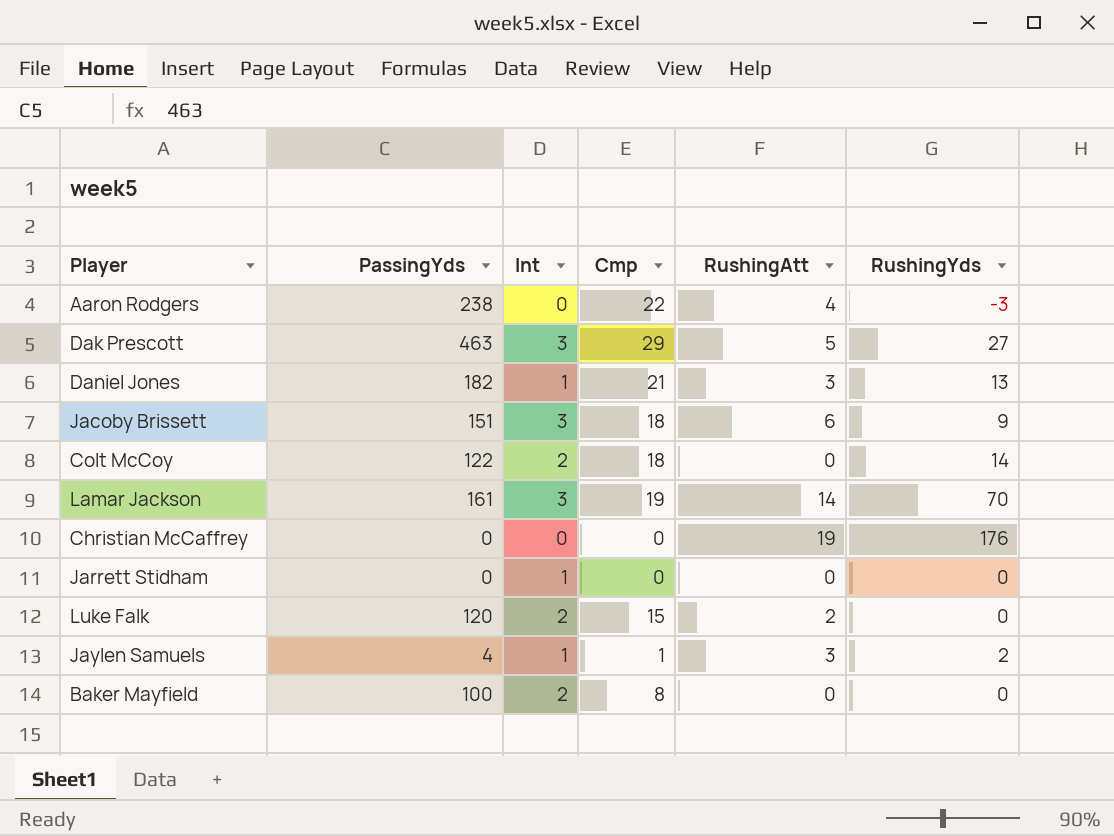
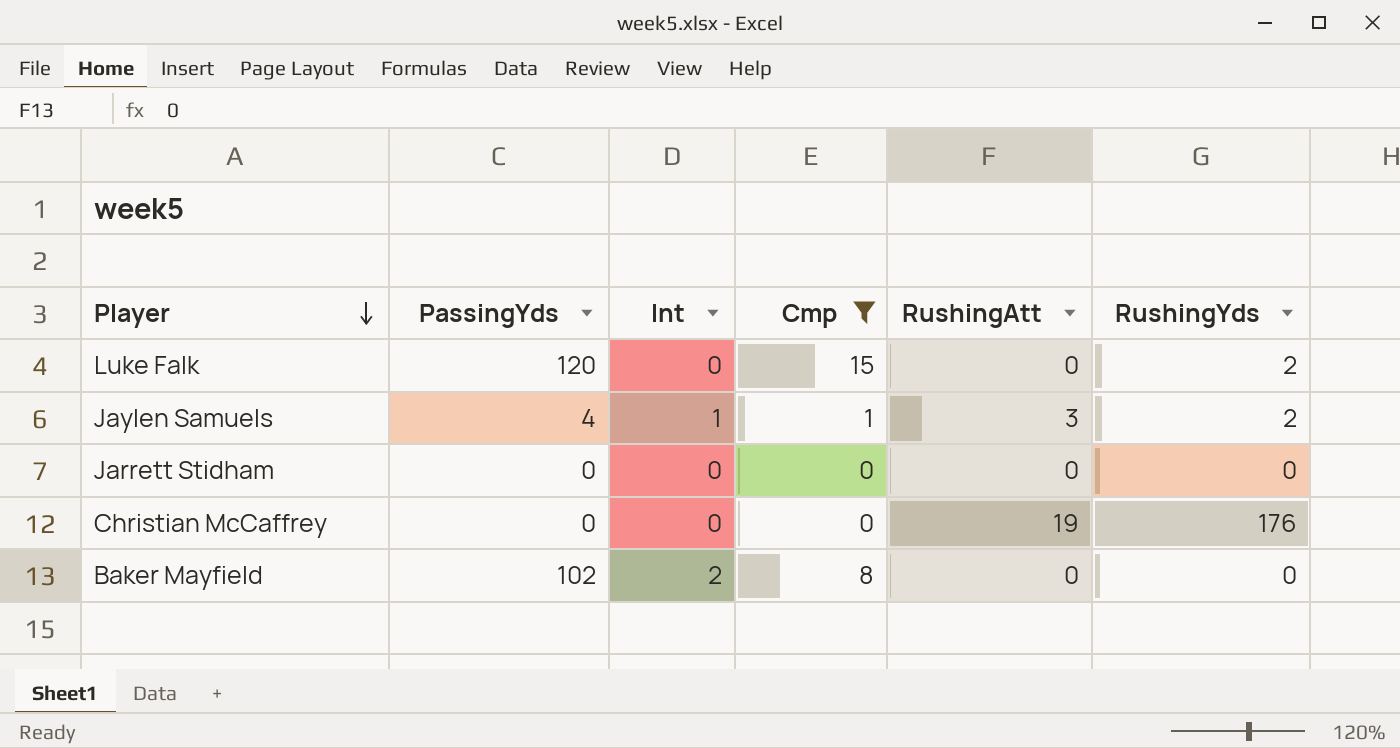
filter: none -> Cmp <= 15
row order: none -> Player descending
Luke Falk | Int: 2 -> 0
Luke Falk | RushingAtt: 2 -> 0
Luke Falk | RushingYds: 0 -> 2
Jarrett Stidham | Int: 1 -> 0
Baker Mayfield | PassingYds: 100 -> 102

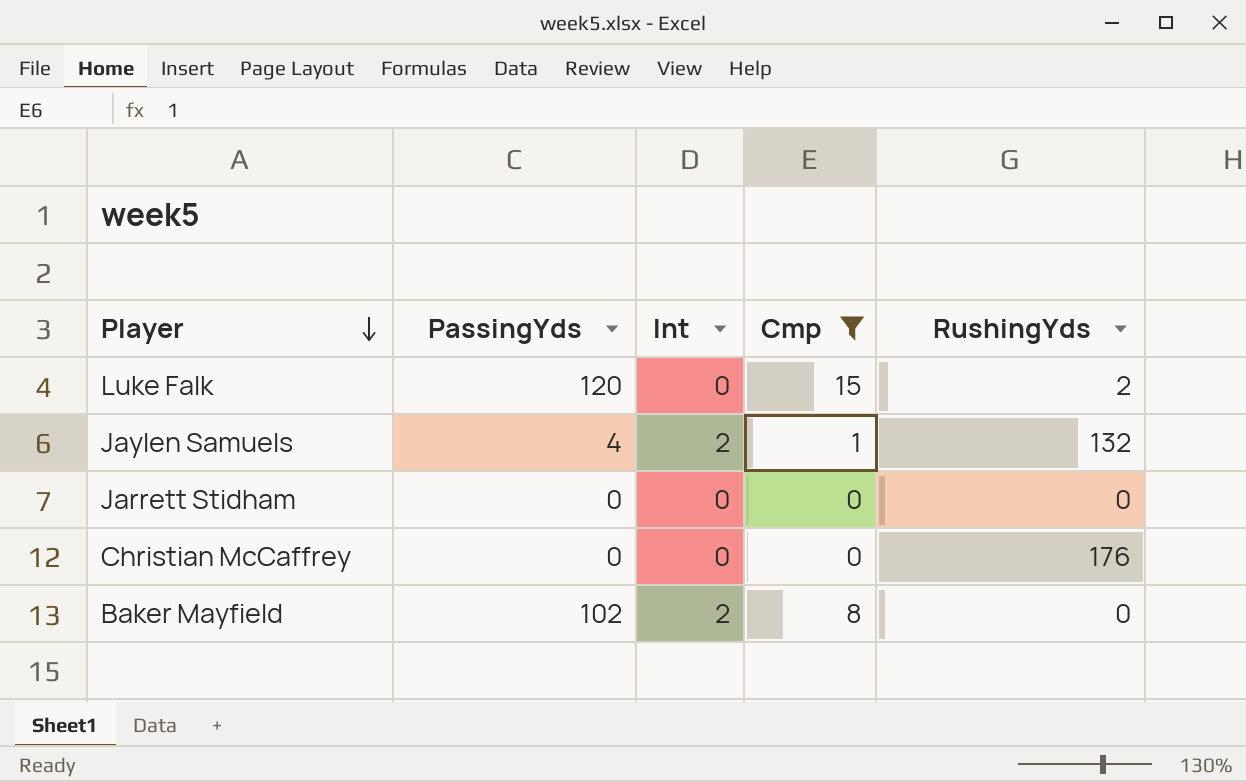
column RushingAtt | position: 5 -> none
Jaylen Samuels | Int: 1 -> 2
Jaylen Samuels | RushingYds: 2 -> 132

